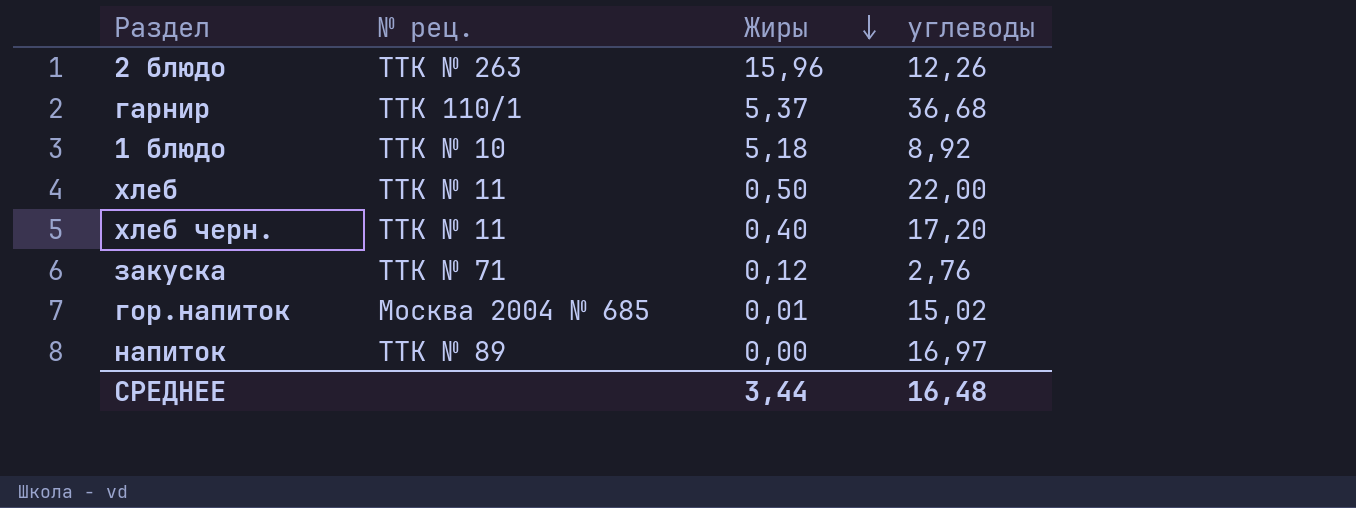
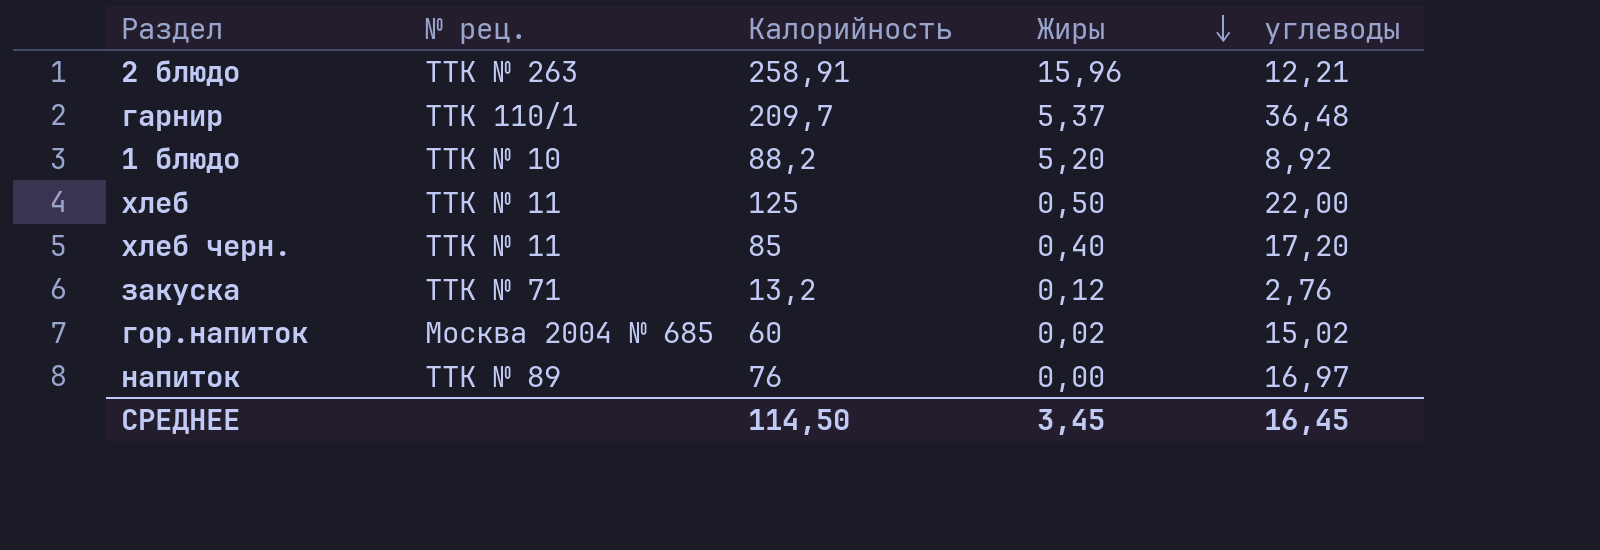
column Калорийность | position: none -> 3
2 блюдо | углеводы: 12,26 -> 12,21
гарнир | углеводы: 36,68 -> 36,48
1 блюдо | Жиры: 5,18 -> 5,20
гор.напиток | Жиры: 0,01 -> 0,02
СРЕДНЕЕ | Жиры: 3,44 -> 3,45
СРЕДНЕЕ | углеводы: 16,48 -> 16,45

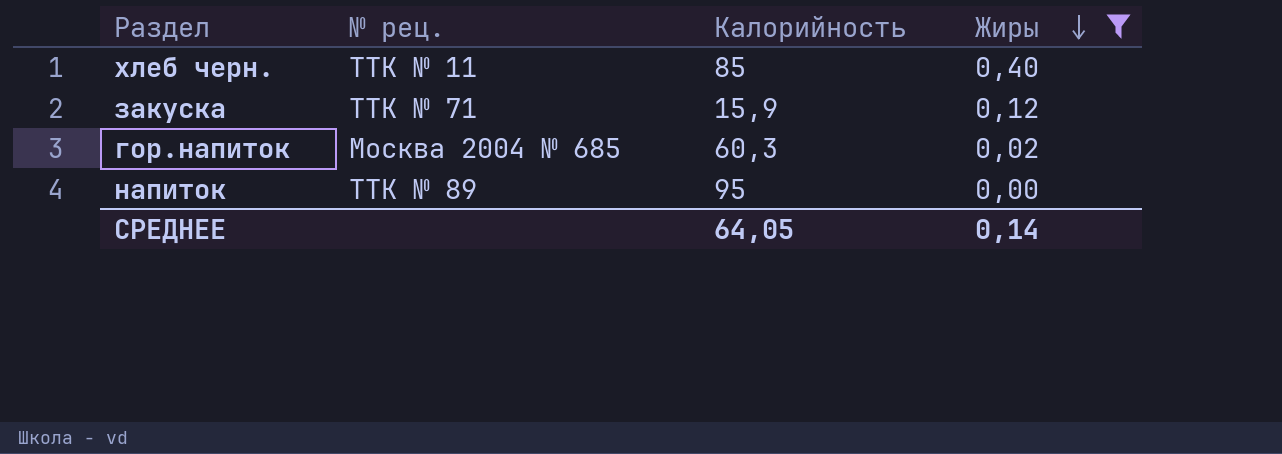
filter: none -> Жиры <= 0,40
column углеводы | position: 5 -> none
закуска | Калорийность: 13,2 -> 15,9
гор.напиток | Калорийность: 60 -> 60,3
напиток | Калорийность: 76 -> 95
СРЕДНЕЕ | Калорийность: 114,50 -> 64,05
СРЕДНЕЕ | Жиры: 3,45 -> 0,14

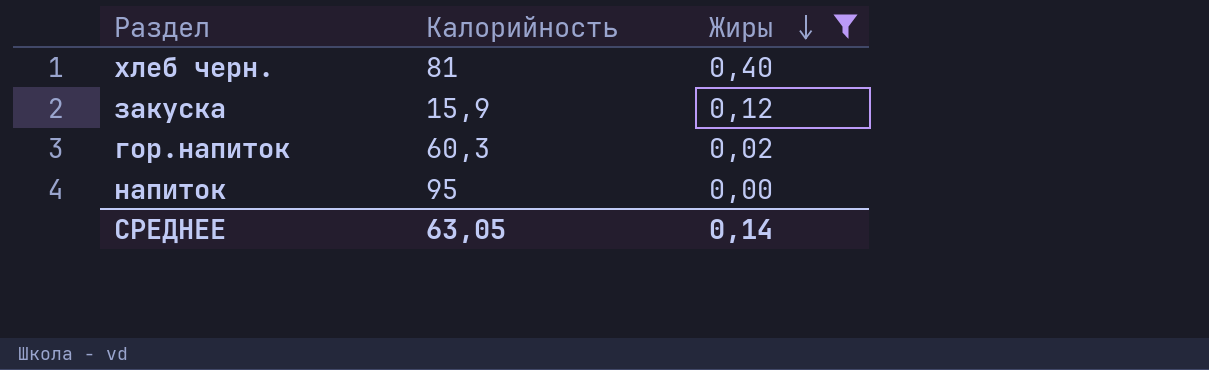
column № рец. | position: 2 -> none
хлеб черн. | Калорийность: 85 -> 81
СРЕДНЕЕ | Калорийность: 64,05 -> 63,05

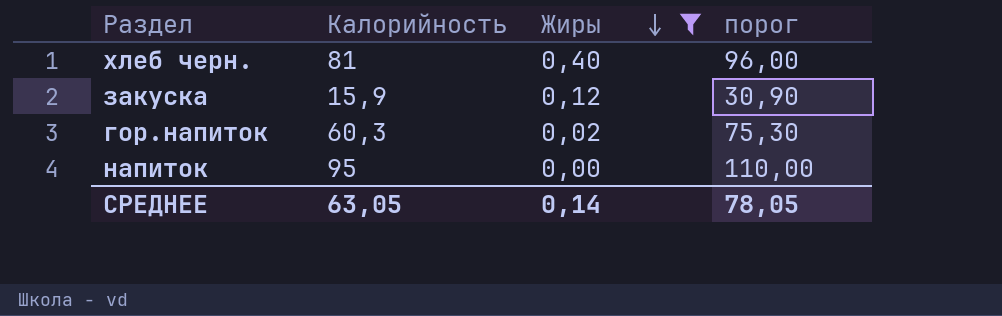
column порог | formula: none -> [Калорийность] + 15

